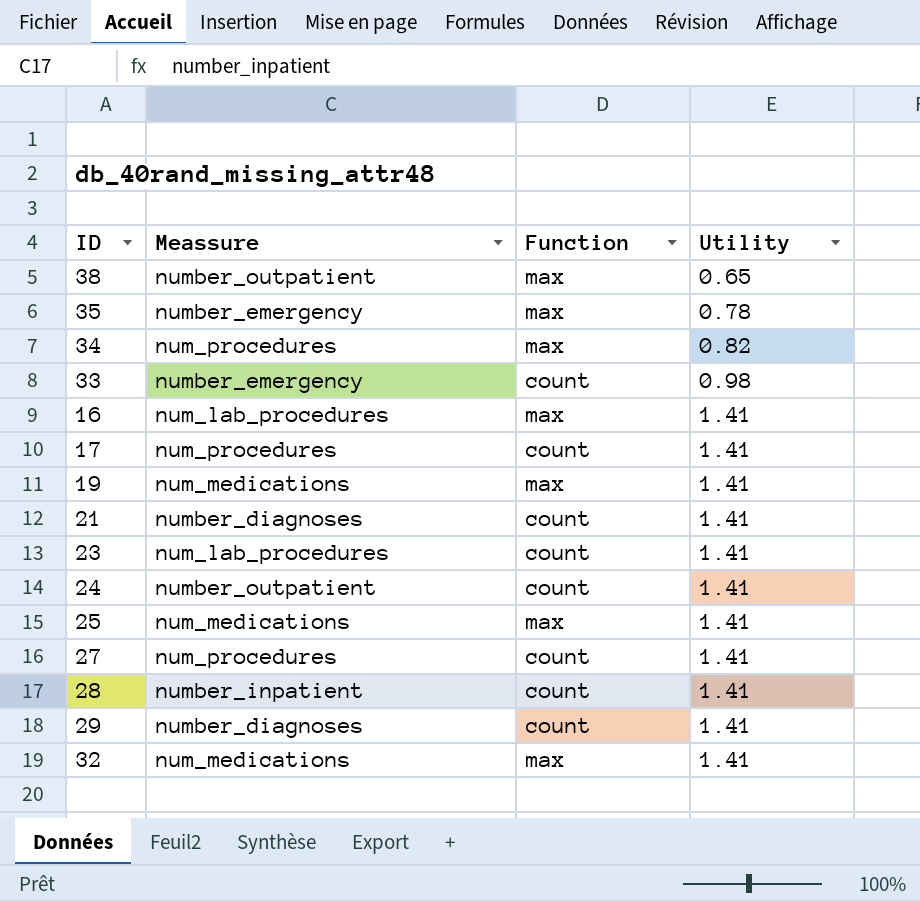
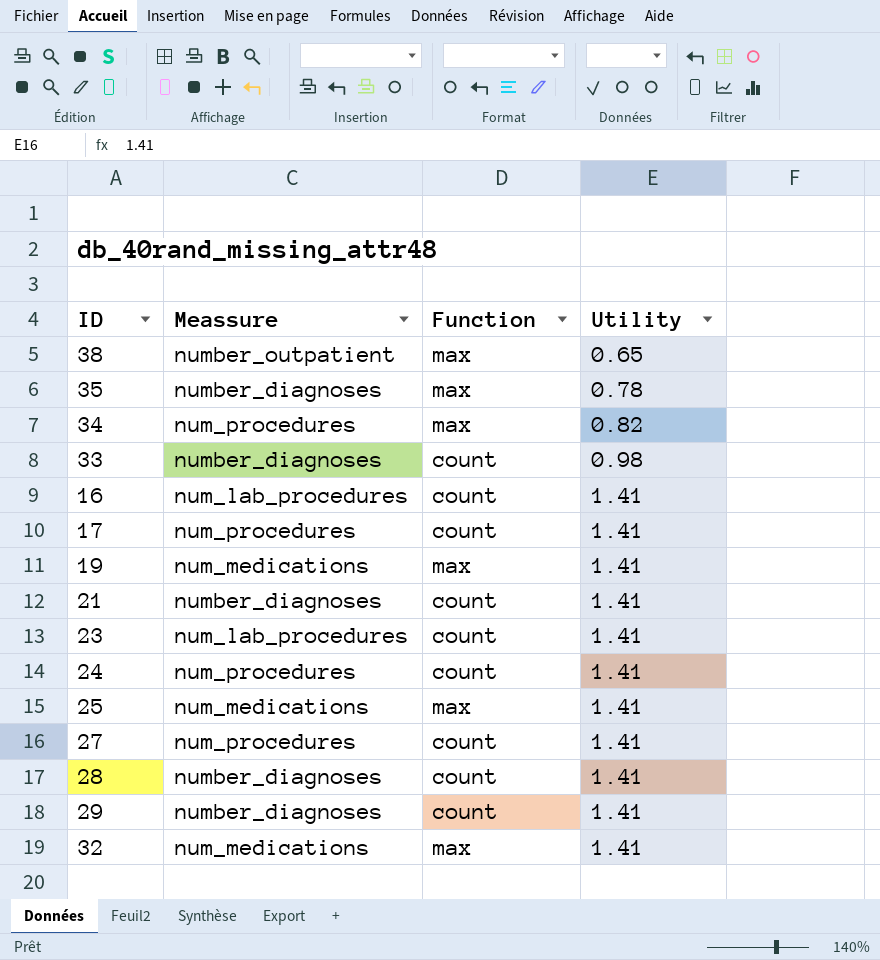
35 | Meassure: number_emergency -> number_diagnoses
33 | Meassure: number_emergency -> number_diagnoses
16 | Function: max -> count
24 | Meassure: number_outpatient -> num_procedures
28 | Meassure: number_inpatient -> number_diagnoses

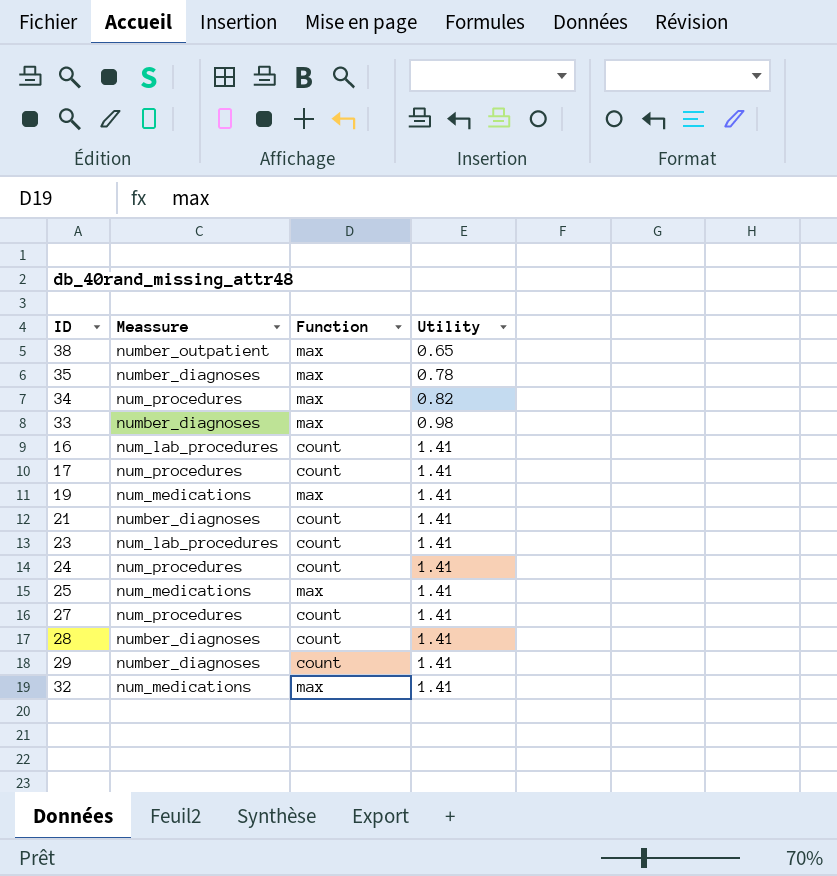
33 | Function: count -> max

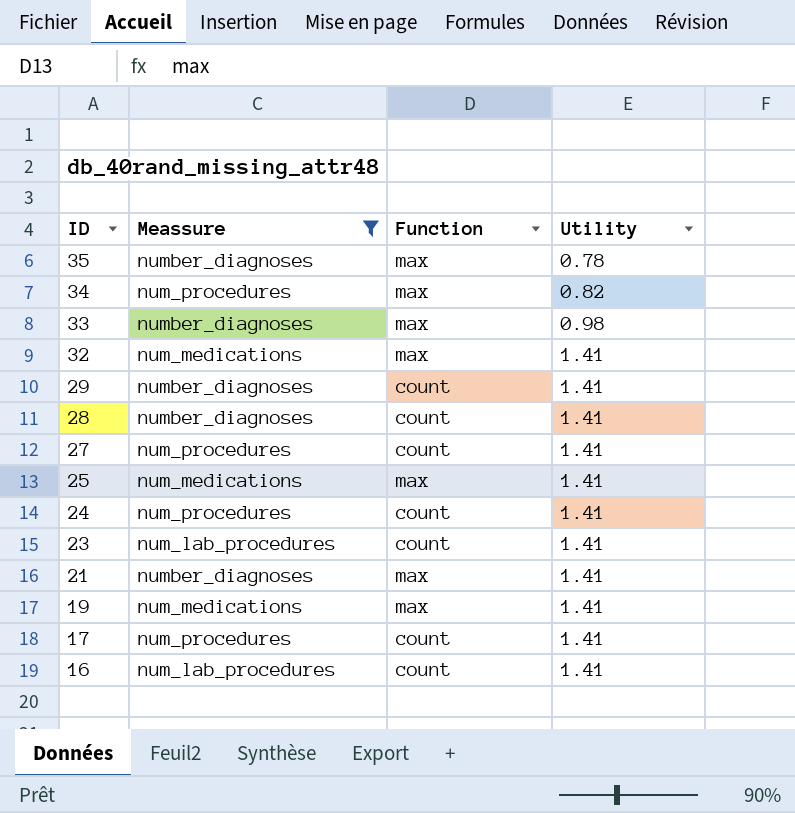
filter: none -> Meassure != number_outpatient
row order: Utility ascending -> ID descending
21 | Function: count -> max

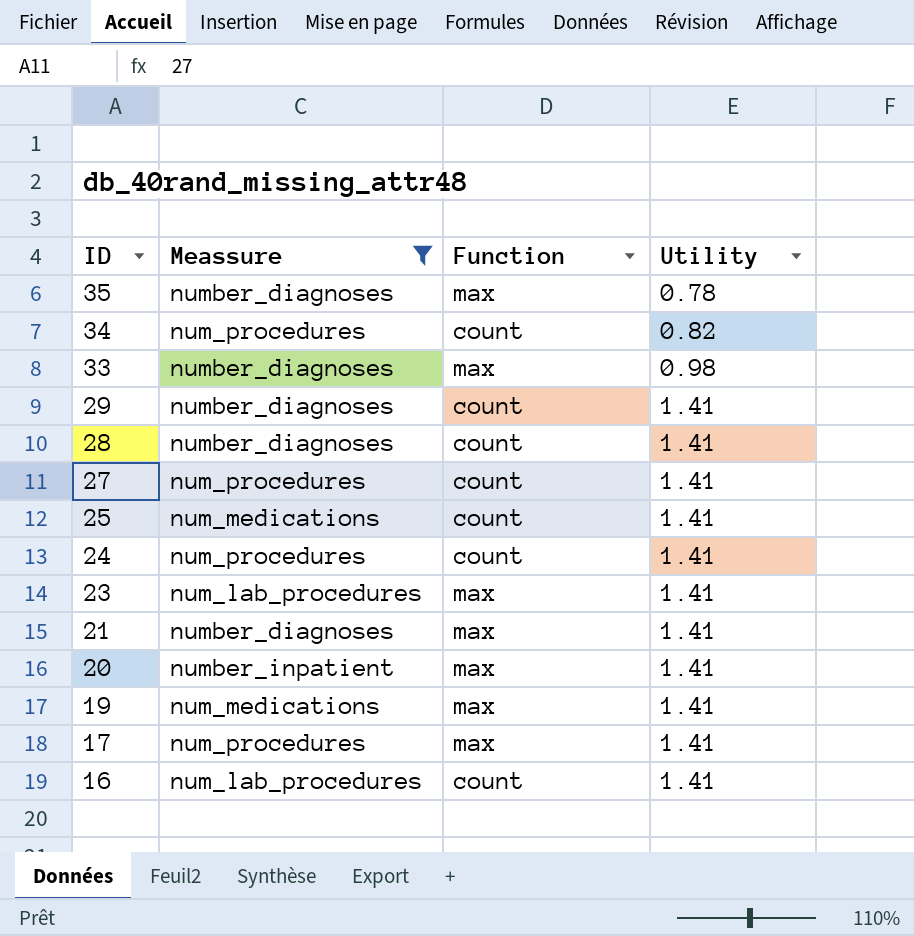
row 32: num_medications | max | 1.41 -> none
34 | Function: max -> count
25 | Function: max -> count
23 | Function: count -> max
row 20: none -> number_inpatient | max | 1.41
17 | Function: count -> max

